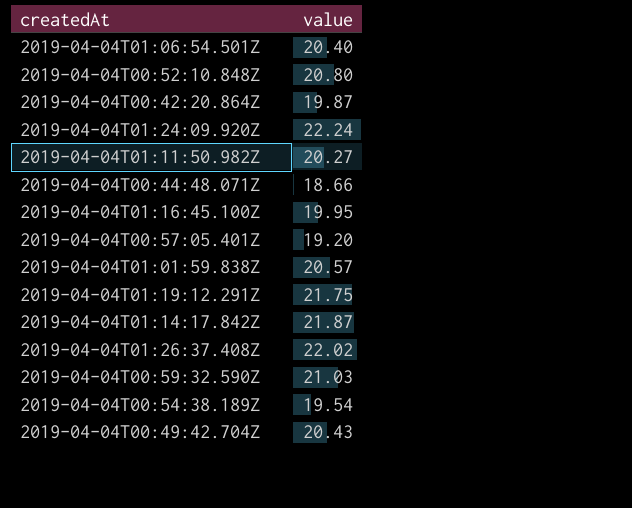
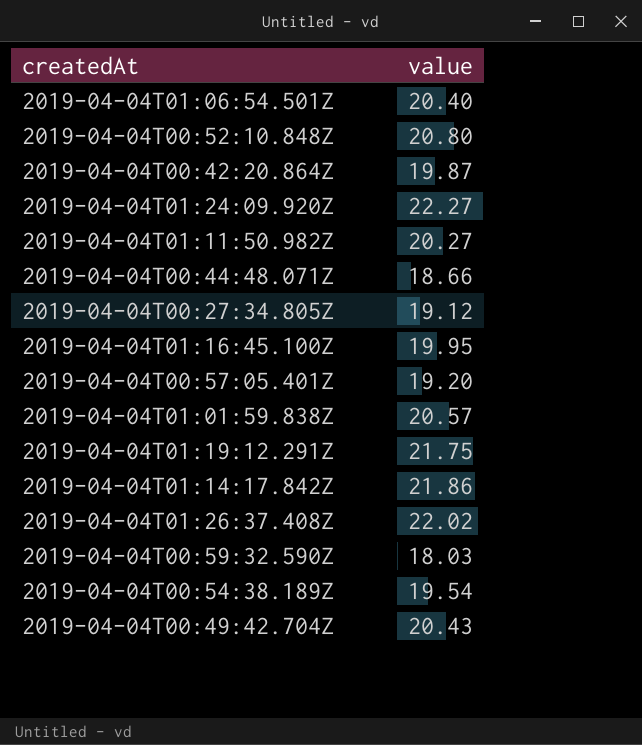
2019-04-04T01:24:09.920Z | value: 22.24 -> 22.27
row 2019-04-04T00:27:34.805Z: none -> 19.12
2019-04-04T01:14:17.842Z | value: 21.87 -> 21.86
2019-04-04T00:59:32.590Z | value: 21.03 -> 18.03

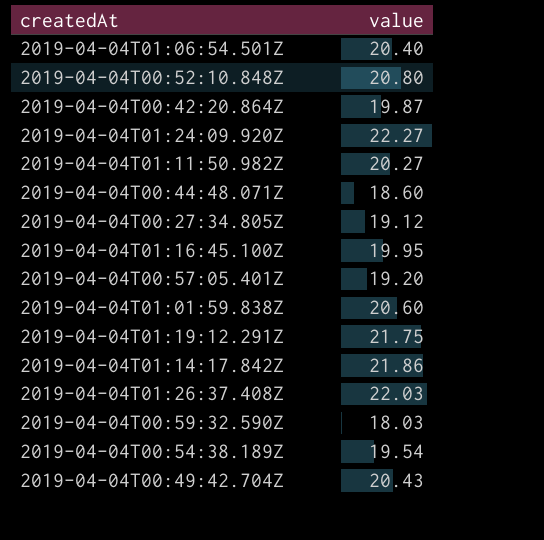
2019-04-04T00:44:48.071Z | value: 18.66 -> 18.60
2019-04-04T01:01:59.838Z | value: 20.57 -> 20.60
2019-04-04T01:26:37.408Z | value: 22.02 -> 22.03

